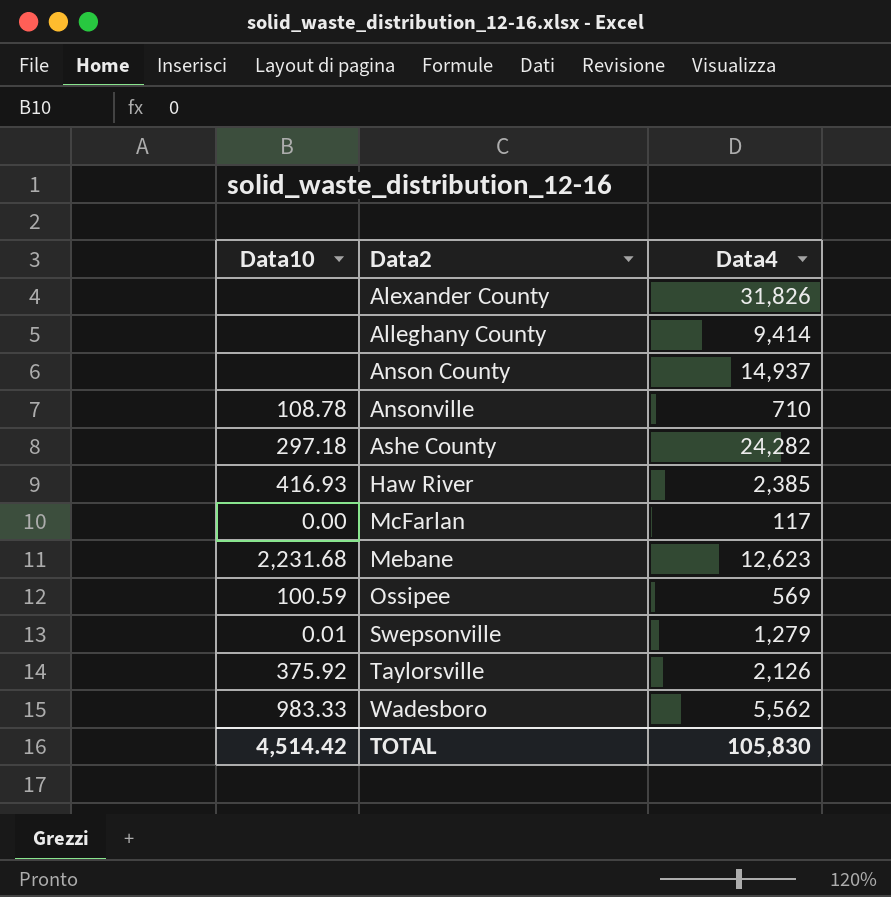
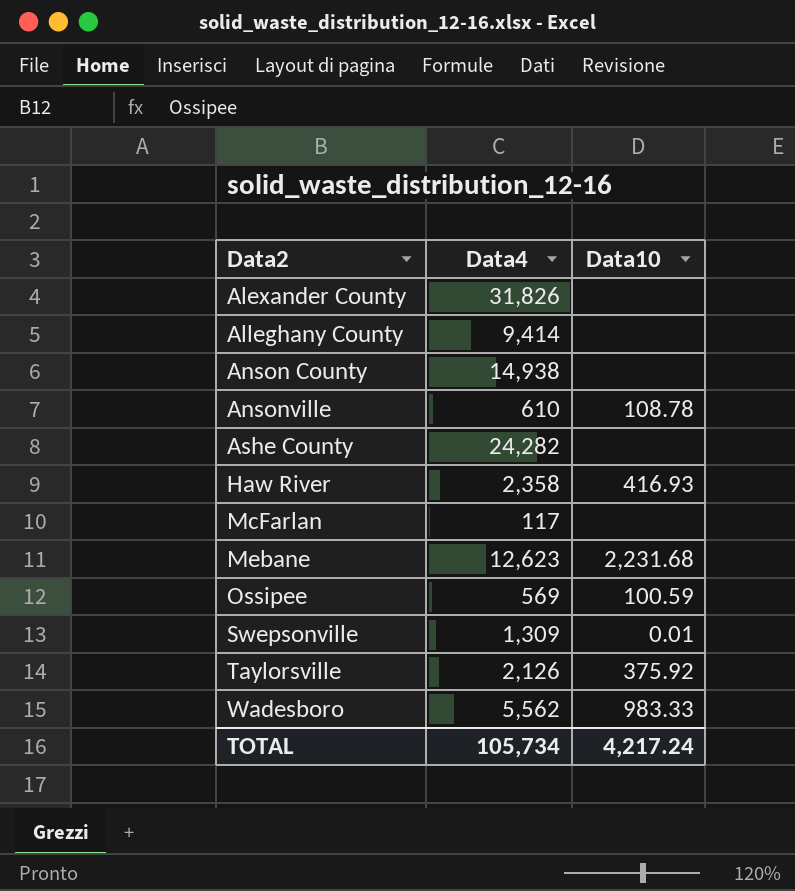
column Data10 | position: 1 -> 3
Anson County | Data4: 14,937 -> 14,938
Ansonville | Data4: 710 -> 610
Ashe County | Data10: 297.18 -> none
Haw River | Data4: 2,385 -> 2,358
McFarlan | Data10: 0.00 -> none
Swepsonville | Data4: 1,279 -> 1,309
TOTAL | Data4: 105,830 -> 105,734
TOTAL | Data10: 4,514.42 -> 4,217.24

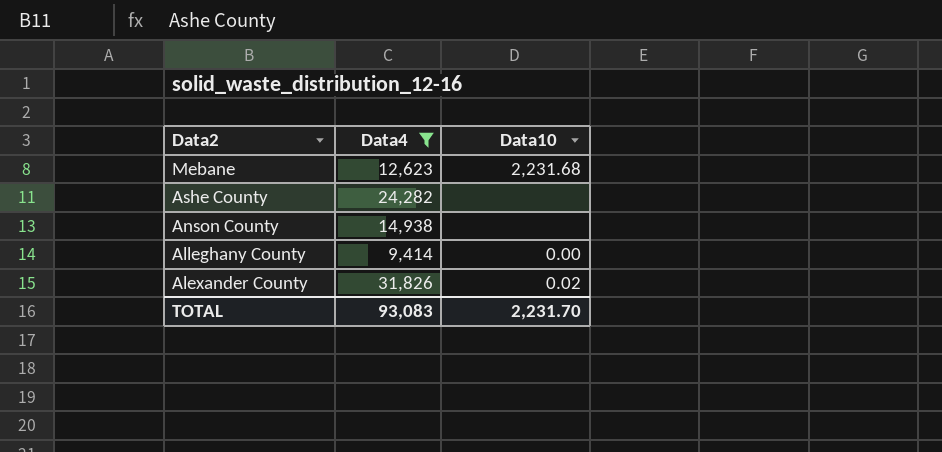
filter: none -> Data4 >= 9,414
row order: Data2 ascending -> Data2 descending
Alleghany County | Data10: none -> 0.00
Alexander County | Data10: none -> 0.02
TOTAL | Data4: 105,734 -> 93,083
TOTAL | Data10: 4,217.24 -> 2,231.70

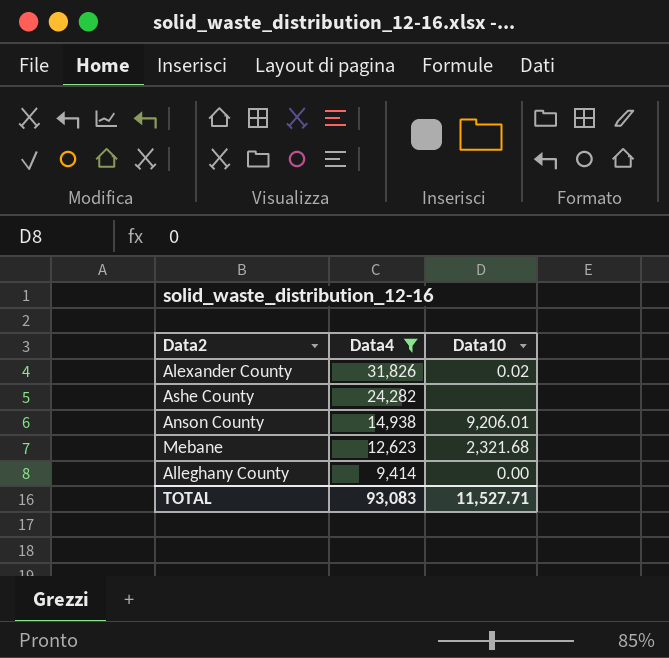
row order: Data2 descending -> Data4 descending
Anson County | Data10: none -> 9,206.01
Mebane | Data10: 2,231.68 -> 2,321.68
TOTAL | Data10: 2,231.70 -> 11,527.71

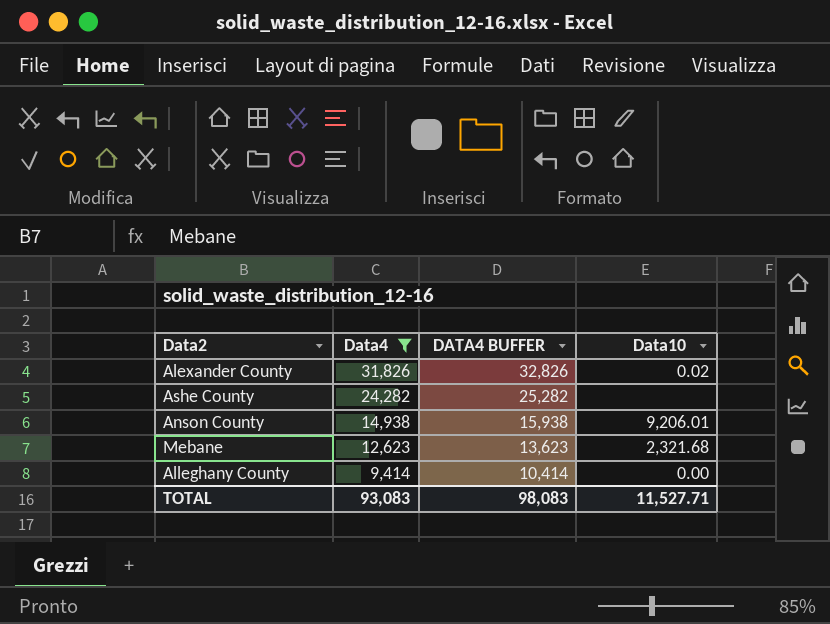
column DATA4 BUFFER | formula: none -> [Data4] + 1000

